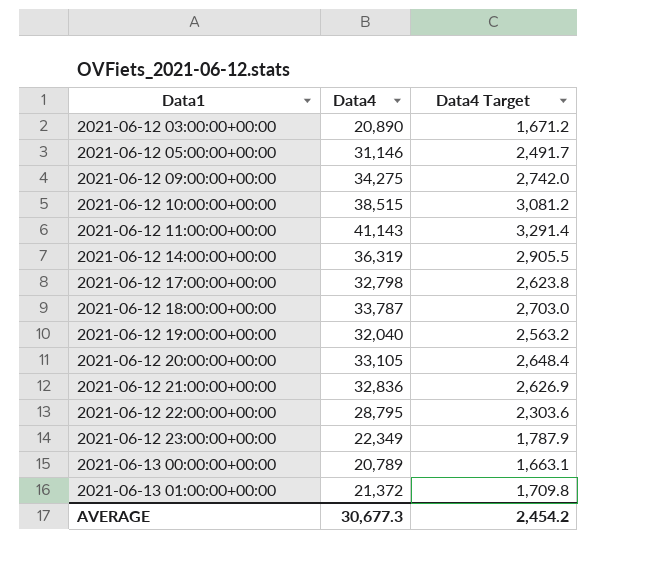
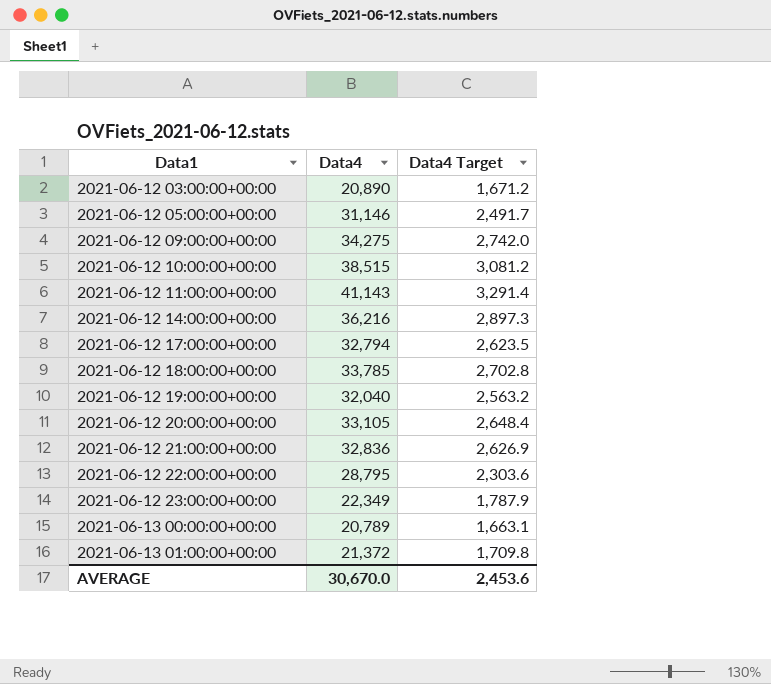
2021-06-12 14:00:00+00:00 | Data4: 36,319 -> 36,216
2021-06-12 14:00:00+00:00 | Data4 Target: 2,905.5 -> 2,897.3
2021-06-12 17:00:00+00:00 | Data4: 32,798 -> 32,794
2021-06-12 17:00:00+00:00 | Data4 Target: 2,623.8 -> 2,623.5
2021-06-12 18:00:00+00:00 | Data4: 33,787 -> 33,785
2021-06-12 18:00:00+00:00 | Data4 Target: 2,703.0 -> 2,702.8
AVERAGE | Data4: 30,677.3 -> 30,670.0
AVERAGE | Data4 Target: 2,454.2 -> 2,453.6

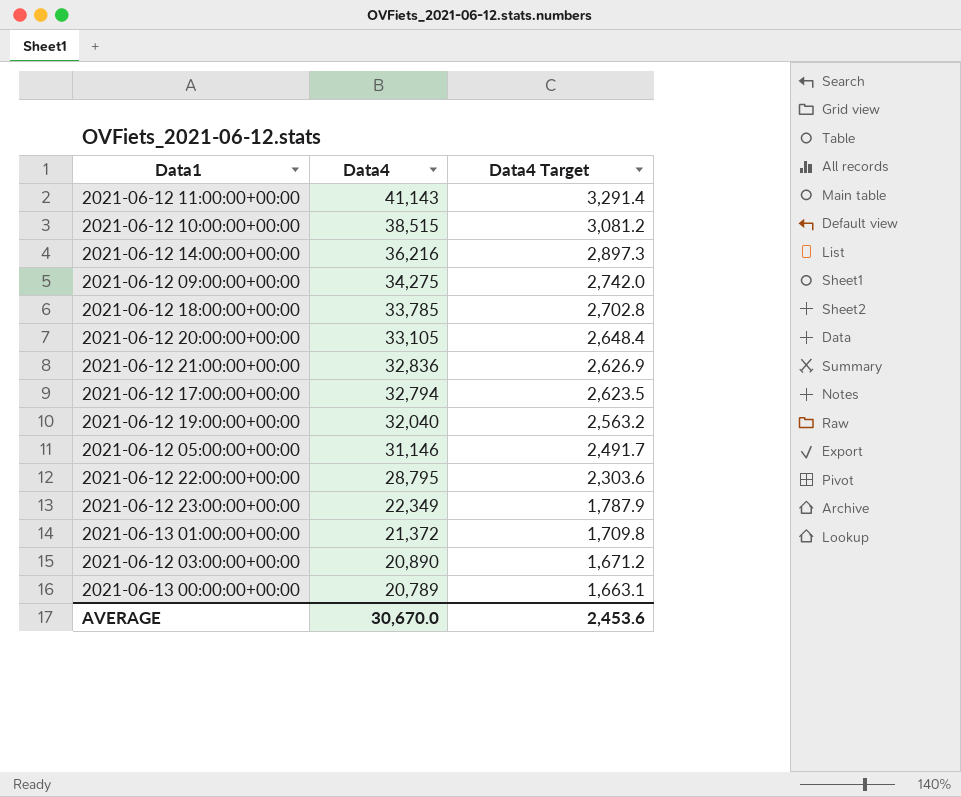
row order: Data1 ascending -> Data4 descending

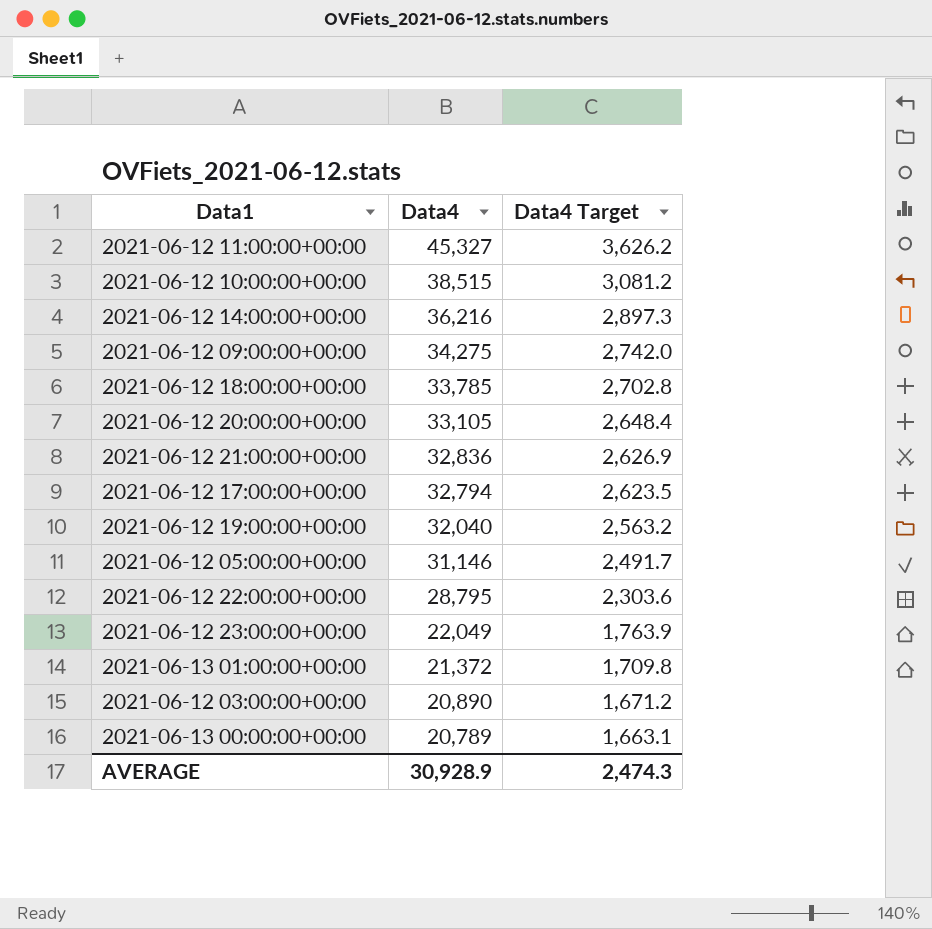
2021-06-12 11:00:00+00:00 | Data4: 41,143 -> 45,327
2021-06-12 11:00:00+00:00 | Data4 Target: 3,291.4 -> 3,626.2
2021-06-12 23:00:00+00:00 | Data4: 22,349 -> 22,049
2021-06-12 23:00:00+00:00 | Data4 Target: 1,787.9 -> 1,763.9
AVERAGE | Data4: 30,670.0 -> 30,928.9
AVERAGE | Data4 Target: 2,453.6 -> 2,474.3

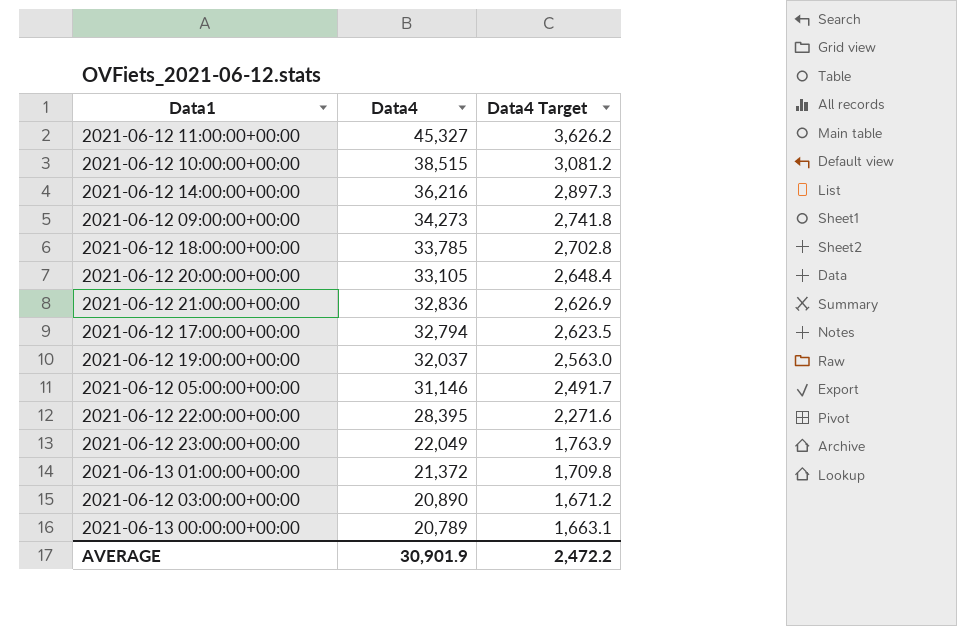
2021-06-12 09:00:00+00:00 | Data4: 34,275 -> 34,273
2021-06-12 09:00:00+00:00 | Data4 Target: 2,742.0 -> 2,741.8
2021-06-12 19:00:00+00:00 | Data4: 32,040 -> 32,037
2021-06-12 19:00:00+00:00 | Data4 Target: 2,563.2 -> 2,563.0
2021-06-12 22:00:00+00:00 | Data4: 28,795 -> 28,395
2021-06-12 22:00:00+00:00 | Data4 Target: 2,303.6 -> 2,271.6
AVERAGE | Data4: 30,928.9 -> 30,901.9
AVERAGE | Data4 Target: 2,474.3 -> 2,472.2

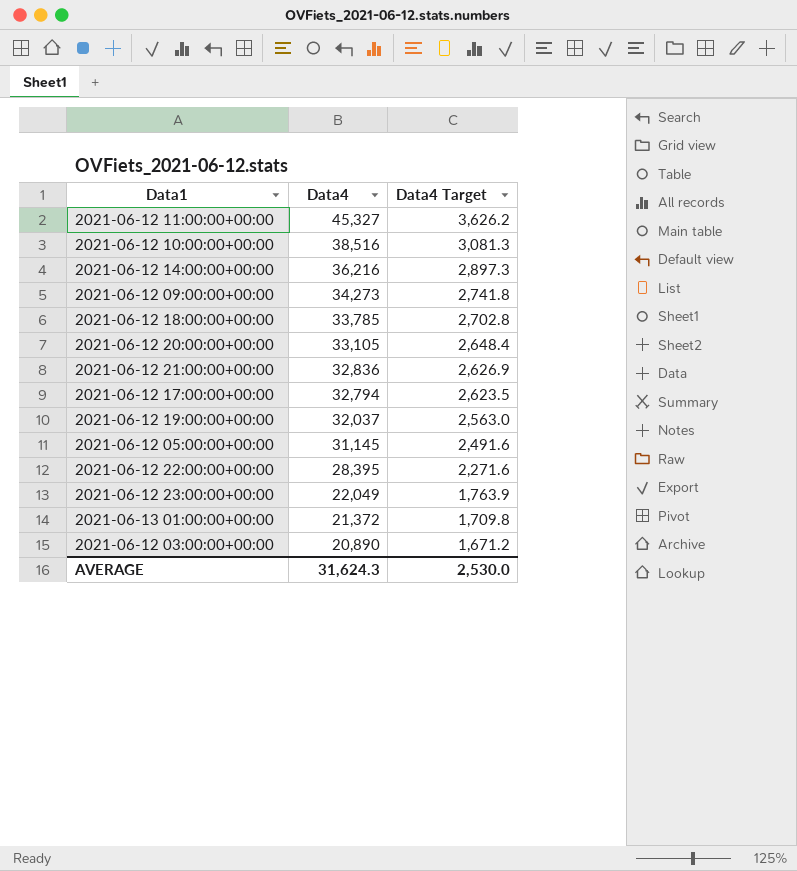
row 2021-06-13 00:00:00+00:00: 20,789 | 1,663.1 -> none
2021-06-12 10:00:00+00:00 | Data4: 38,515 -> 38,516
2021-06-12 10:00:00+00:00 | Data4 Target: 3,081.2 -> 3,081.3
2021-06-12 05:00:00+00:00 | Data4: 31,146 -> 31,145
2021-06-12 05:00:00+00:00 | Data4 Target: 2,491.7 -> 2,491.6
AVERAGE | Data4: 30,901.9 -> 31,624.3
AVERAGE | Data4 Target: 2,472.2 -> 2,530.0

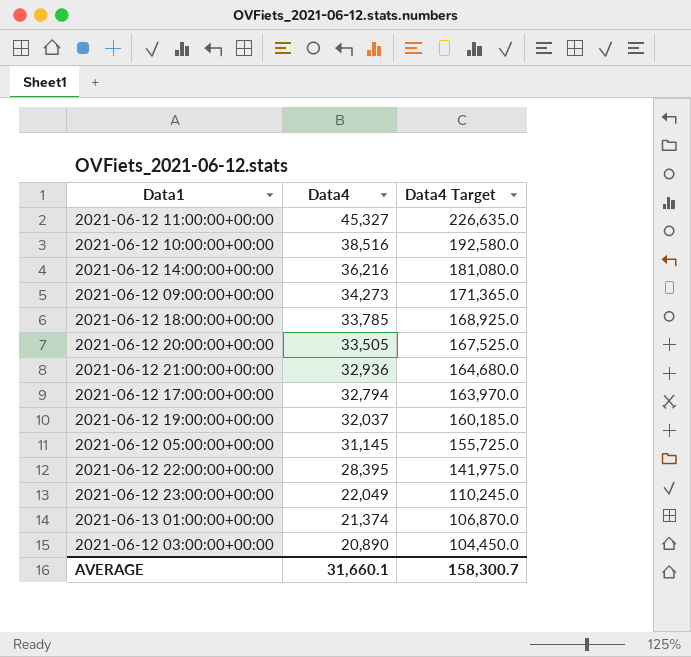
column Data4 Target | formula: [Data4] * 0.08 -> [Data4] * 5
2021-06-12 20:00:00+00:00 | Data4: 33,105 -> 33,505
2021-06-12 21:00:00+00:00 | Data4: 32,836 -> 32,936
2021-06-13 01:00:00+00:00 | Data4: 21,372 -> 21,374
AVERAGE | Data4: 31,624.3 -> 31,660.1
AVERAGE | Data4 Target: 2,530.0 -> 158,300.7

